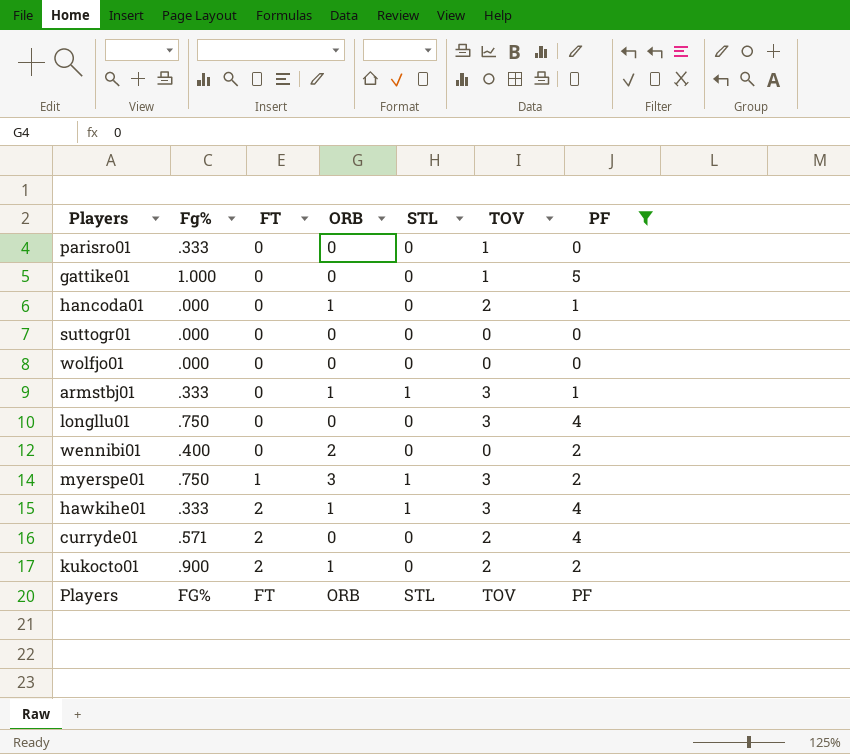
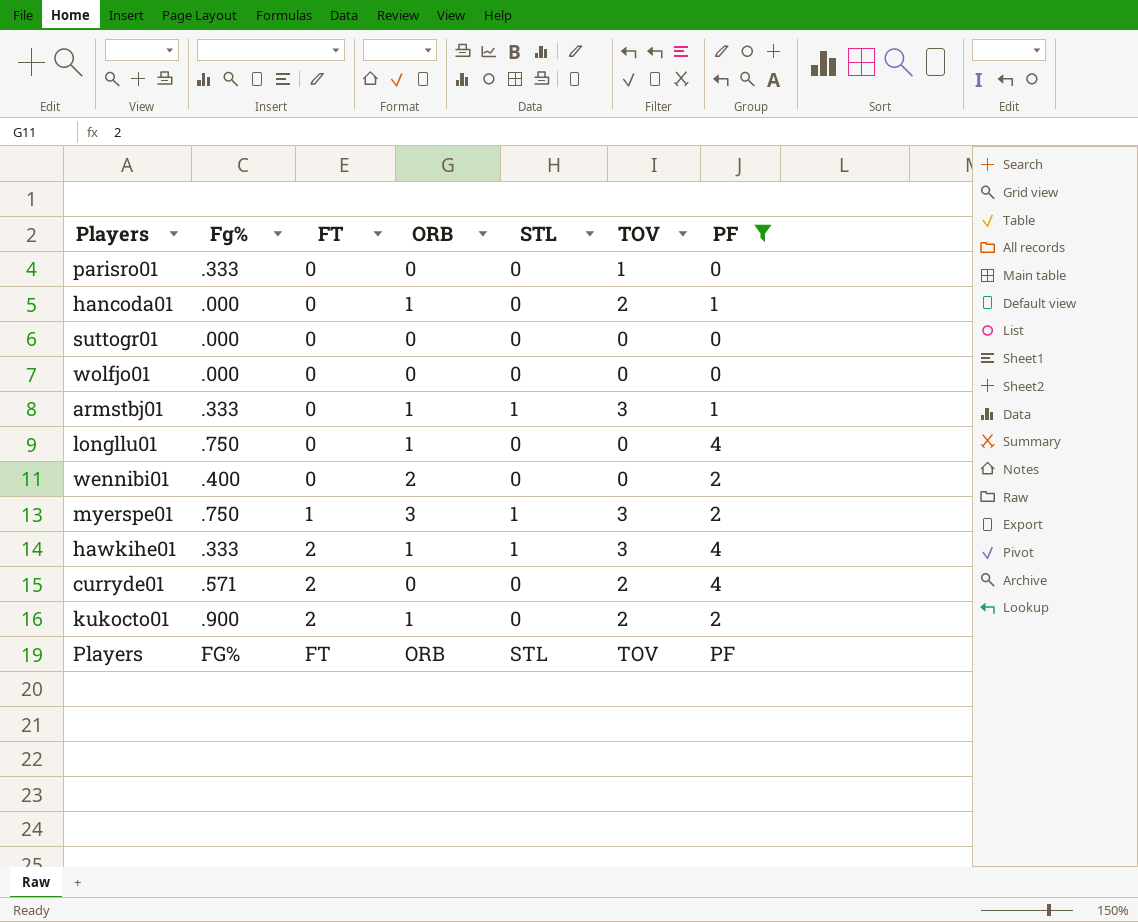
row gattike01: 1.000 | 0 | 0 | 0 | 1 | 5 -> none
longllu01 | ORB: 0 -> 1
longllu01 | TOV: 3 -> 0

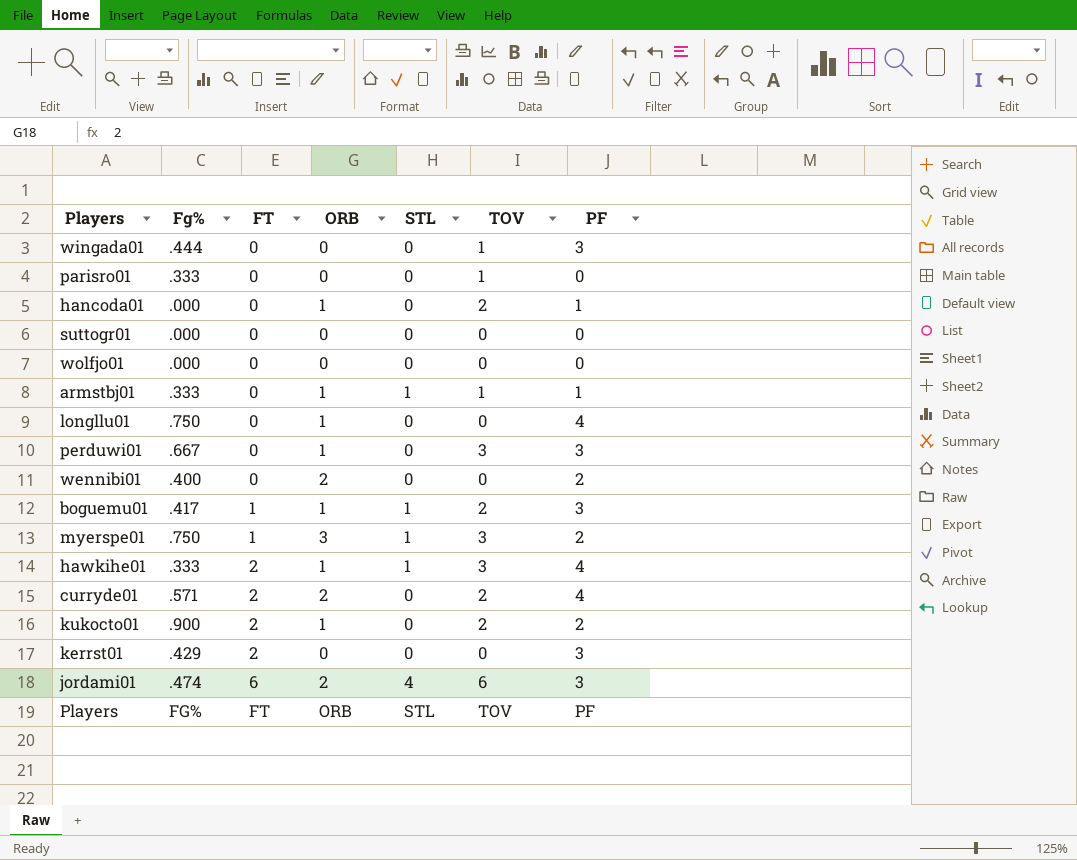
filter: PF != 3 -> none
armstbj01 | TOV: 3 -> 1
curryde01 | ORB: 0 -> 2

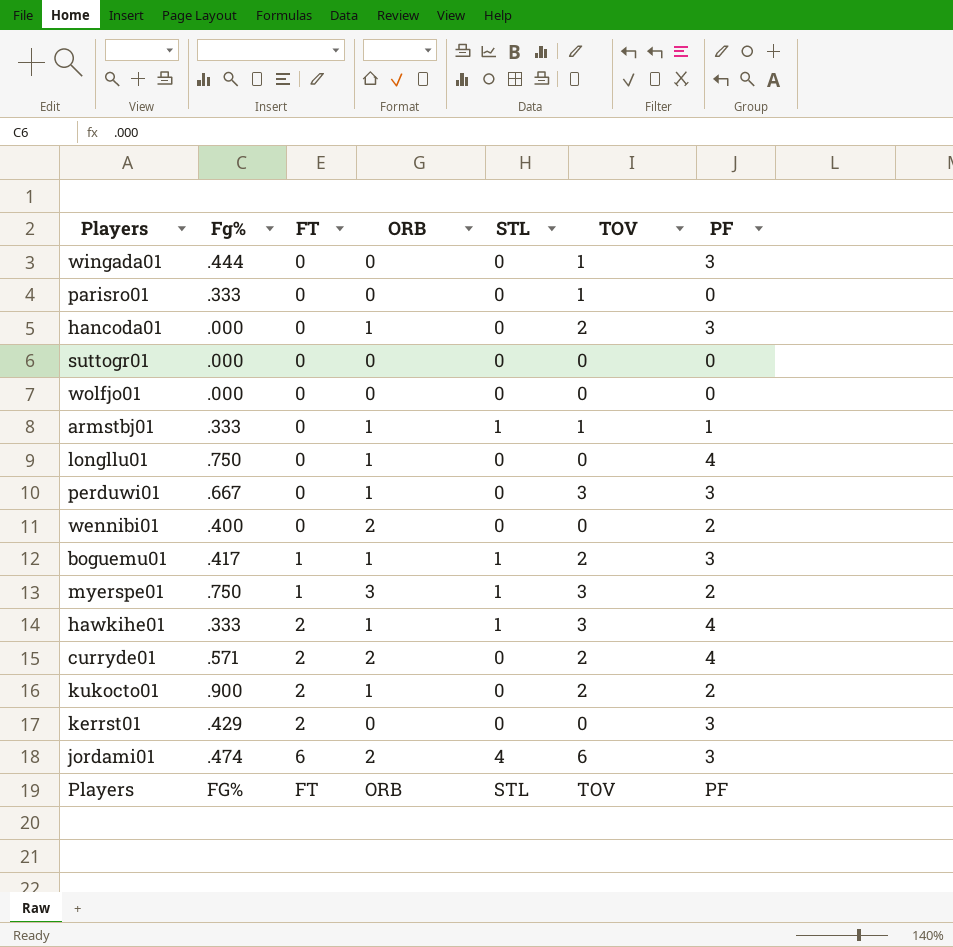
hancoda01 | PF: 1 -> 3

